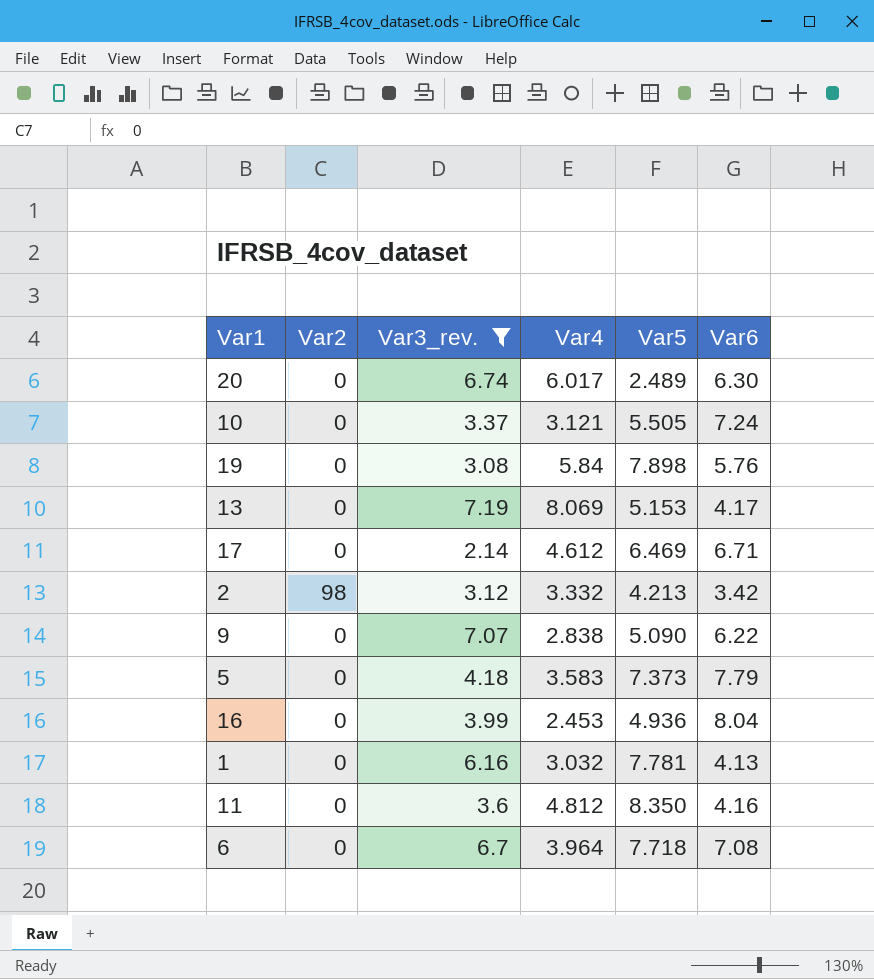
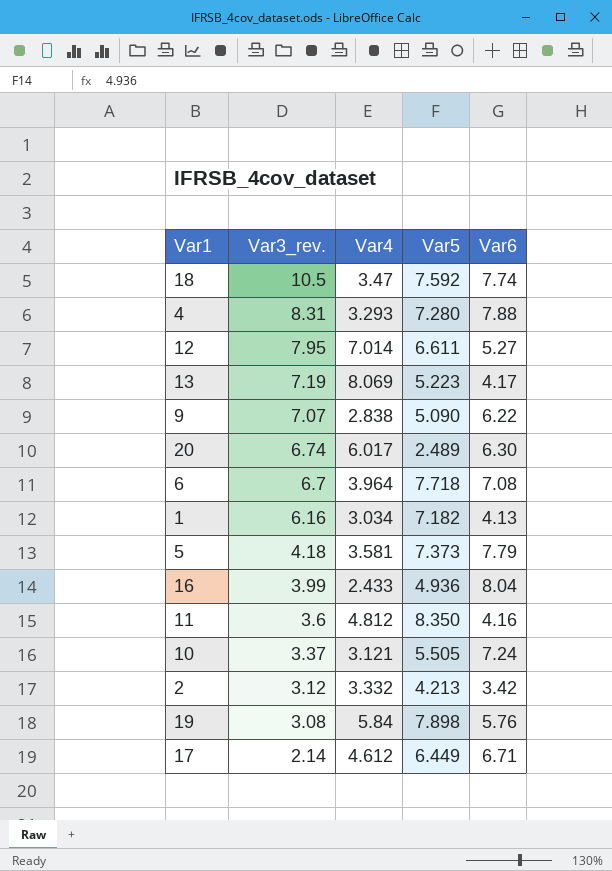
filter: Var3_rev. <= 7.19 -> none
row order: none -> Var3_rev. descending
column Var2 | position: 2 -> none
13 | Var5: 5.153 -> 5.223
1 | Var4: 3.032 -> 3.034
1 | Var5: 7.781 -> 7.182
5 | Var4: 3.583 -> 3.581
16 | Var4: 2.453 -> 2.433
17 | Var5: 6.469 -> 6.449

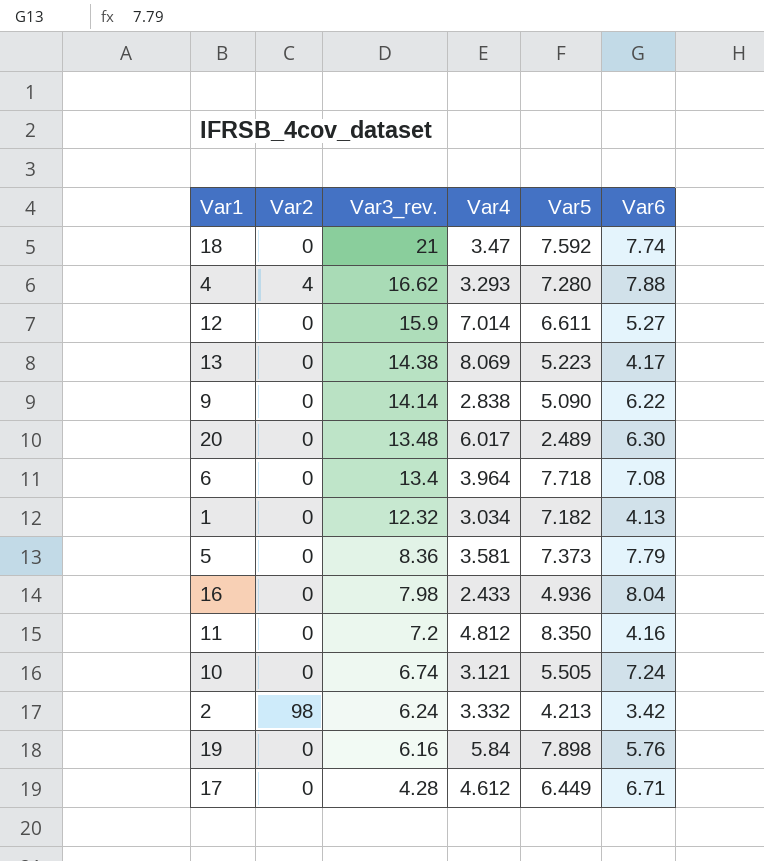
column Var2 | position: none -> 2
18 | Var3_rev.: 10.5 -> 21
4 | Var3_rev.: 8.31 -> 16.62
12 | Var3_rev.: 7.95 -> 15.9
13 | Var3_rev.: 7.19 -> 14.38
9 | Var3_rev.: 7.07 -> 14.14
20 | Var3_rev.: 6.74 -> 13.48
6 | Var3_rev.: 6.7 -> 13.4
1 | Var3_rev.: 6.16 -> 12.32
5 | Var3_rev.: 4.18 -> 8.36
16 | Var3_rev.: 3.99 -> 7.98
11 | Var3_rev.: 3.6 -> 7.2
10 | Var3_rev.: 3.37 -> 6.74
2 | Var3_rev.: 3.12 -> 6.24
19 | Var3_rev.: 3.08 -> 6.16
17 | Var3_rev.: 2.14 -> 4.28

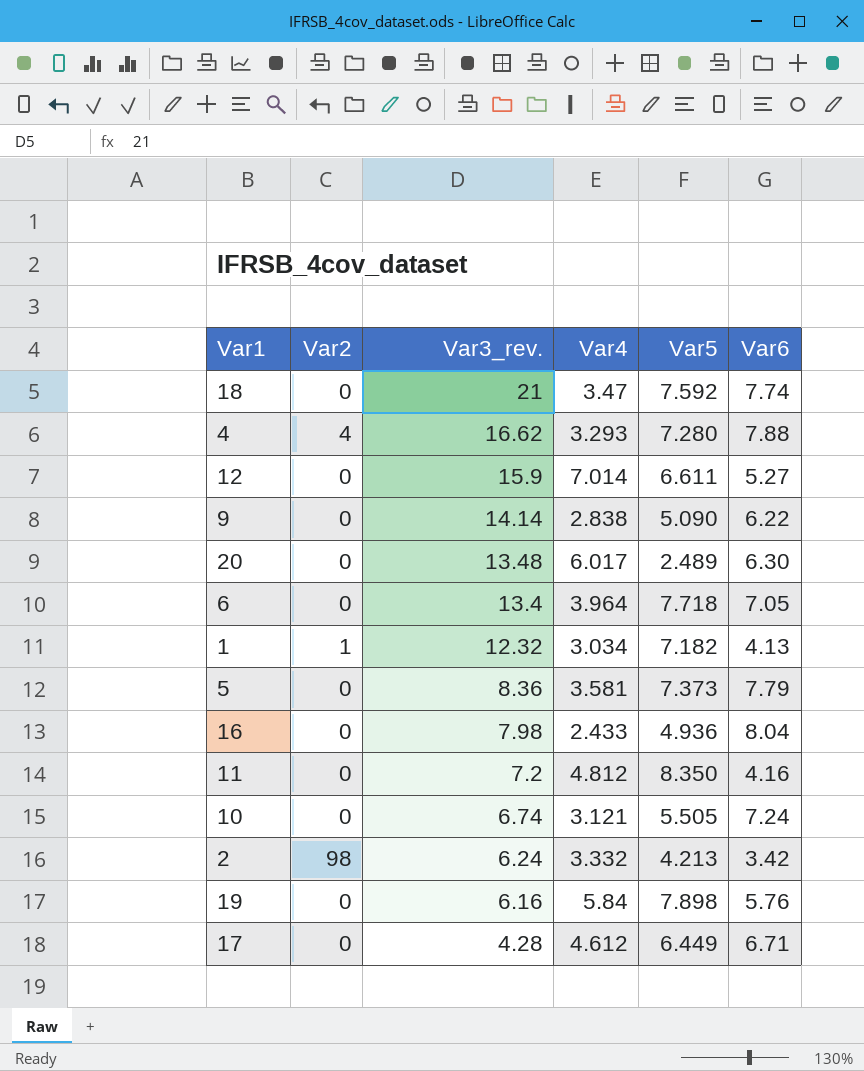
row 13: 0 | 14.38 | 8.069 | 5.223 | 4.17 -> none
6 | Var6: 7.08 -> 7.05
1 | Var2: 0 -> 1

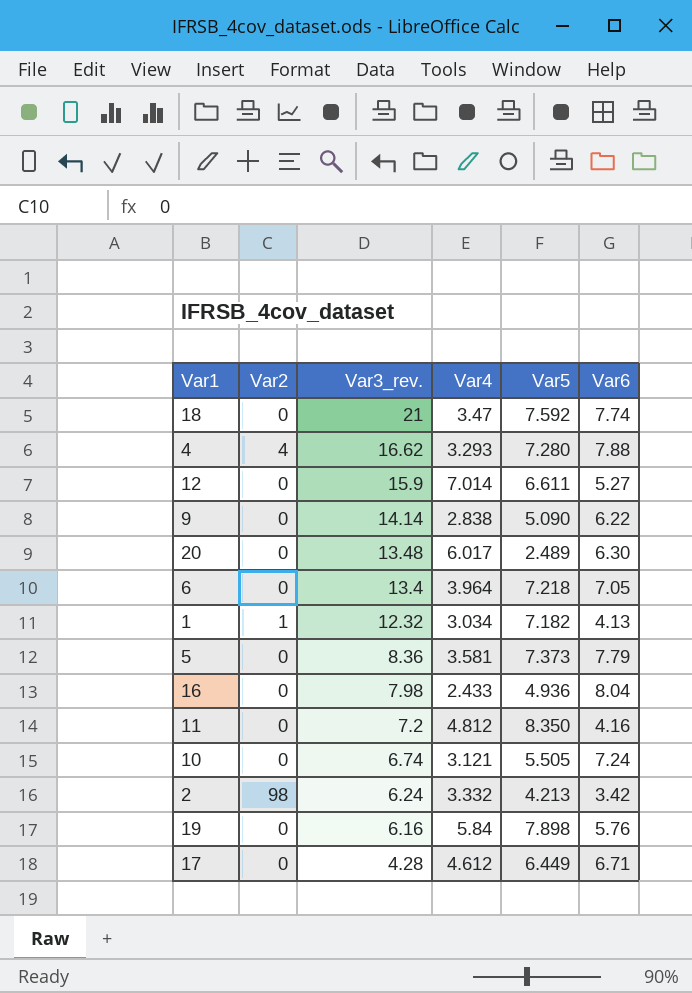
6 | Var5: 7.718 -> 7.218

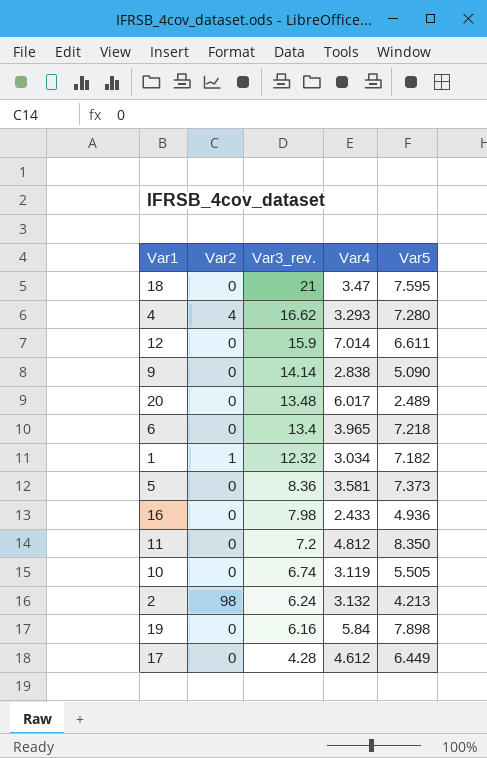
column Var6 | position: 6 -> none
18 | Var5: 7.592 -> 7.595
6 | Var4: 3.964 -> 3.965
10 | Var4: 3.121 -> 3.119
2 | Var4: 3.332 -> 3.132

